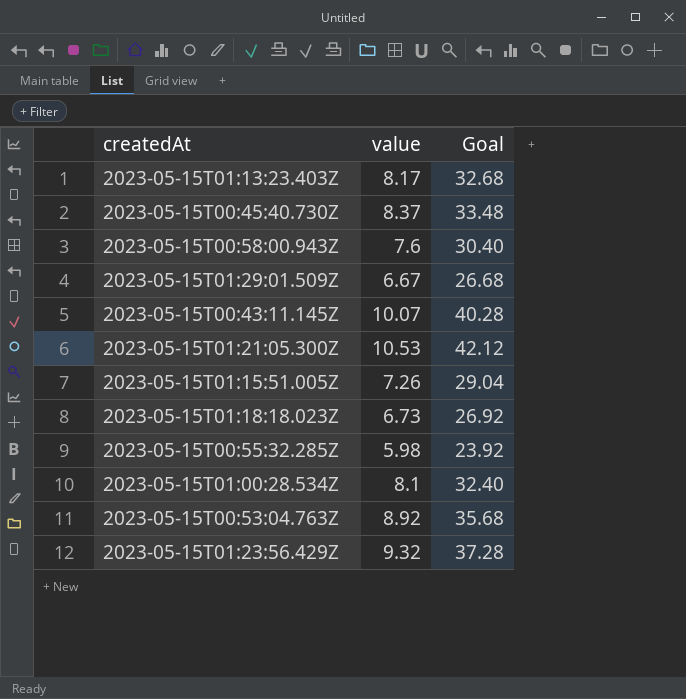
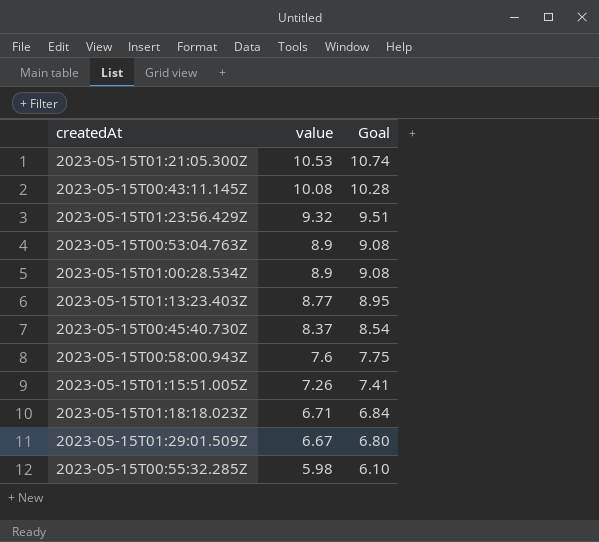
row order: none -> value descending
column Goal | formula: [value] * 4 -> [value] * 1.02
2023-05-15T00:43:11.145Z | value: 10.07 -> 10.08
2023-05-15T00:53:04.763Z | value: 8.92 -> 8.9
2023-05-15T01:00:28.534Z | value: 8.1 -> 8.9
2023-05-15T01:13:23.403Z | value: 8.17 -> 8.77
2023-05-15T01:18:18.023Z | value: 6.73 -> 6.71

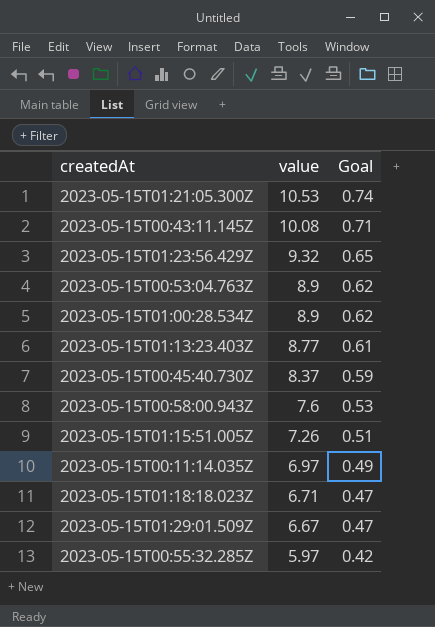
column Goal | formula: [value] * 1.02 -> [value] * 0.07
row 2023-05-15T00:11:14.035Z: none -> 6.97 | 0.49
2023-05-15T00:55:32.285Z | value: 5.98 -> 5.97

